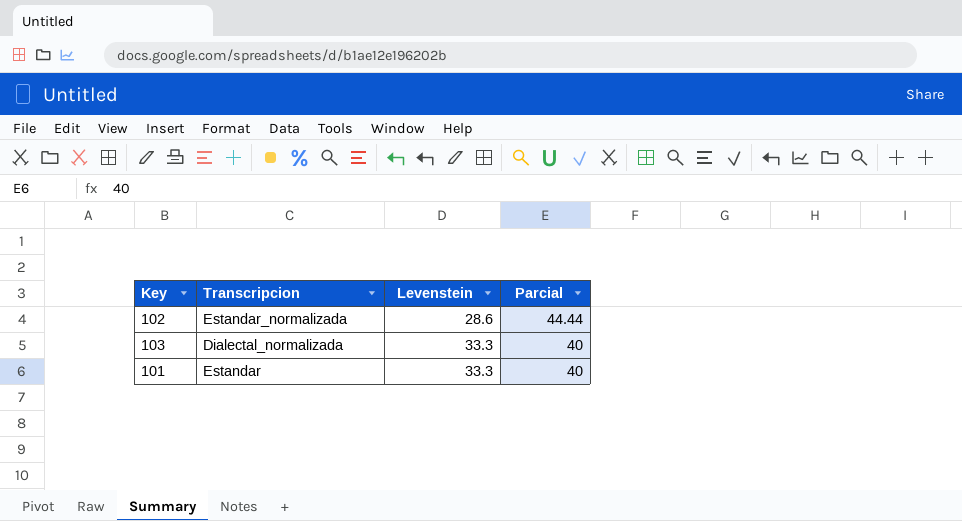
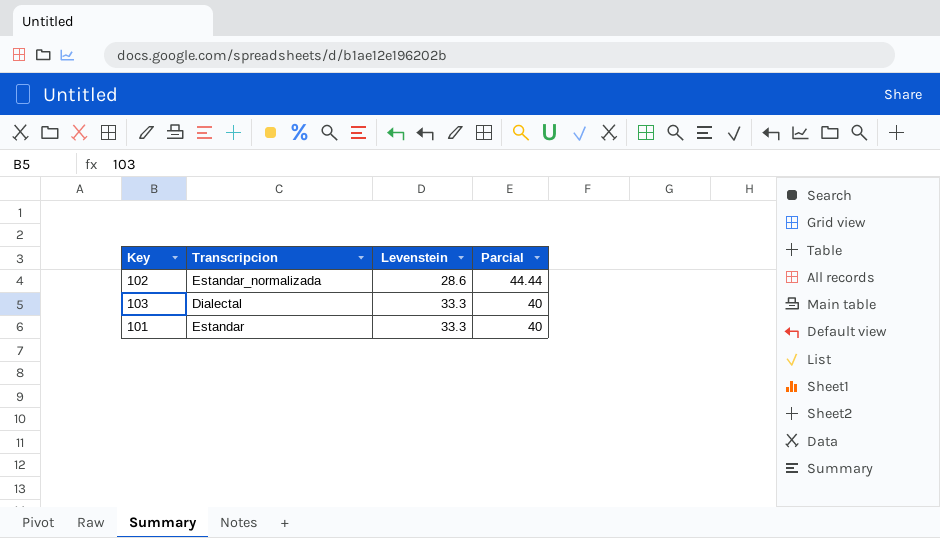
103 | Transcripcion: Dialectal_normalizada -> Dialectal

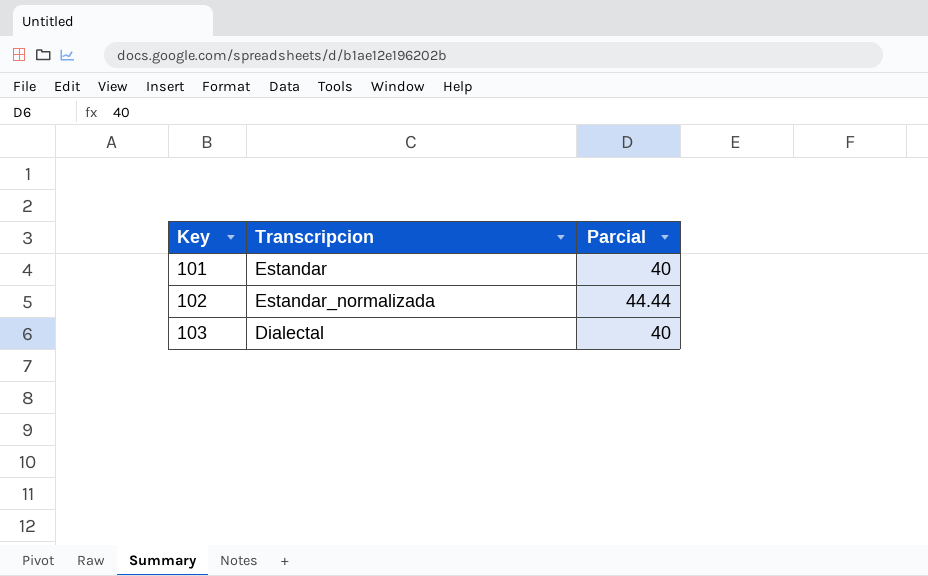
row order: Levenstein ascending -> Key ascending
column Levenstein | position: 3 -> none

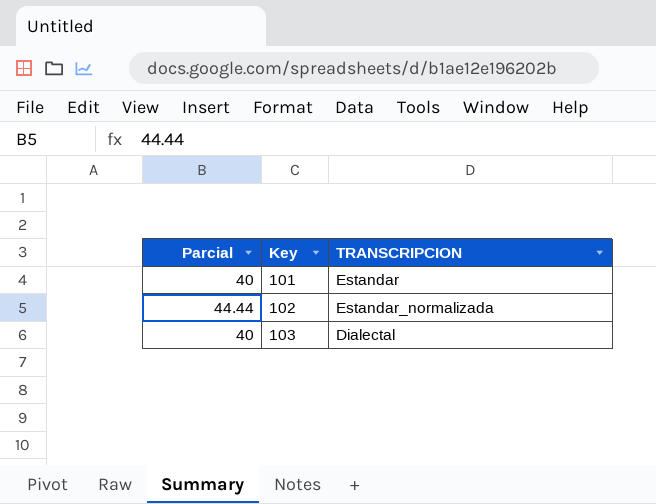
column Parcial | position: 3 -> 1
column name: Transcripcion -> TRANSCRIPCION

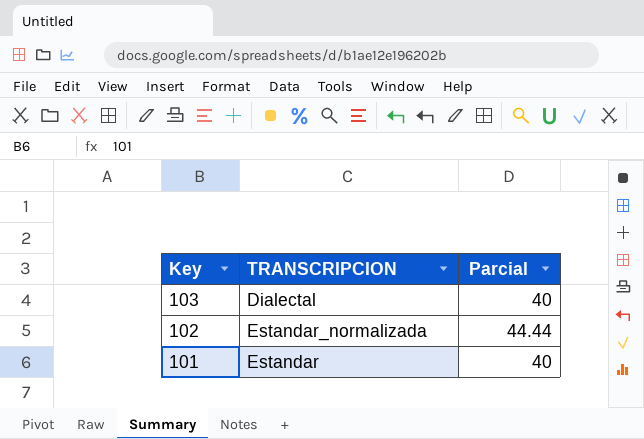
row order: Key ascending -> Key descending
column Parcial | position: 1 -> 3

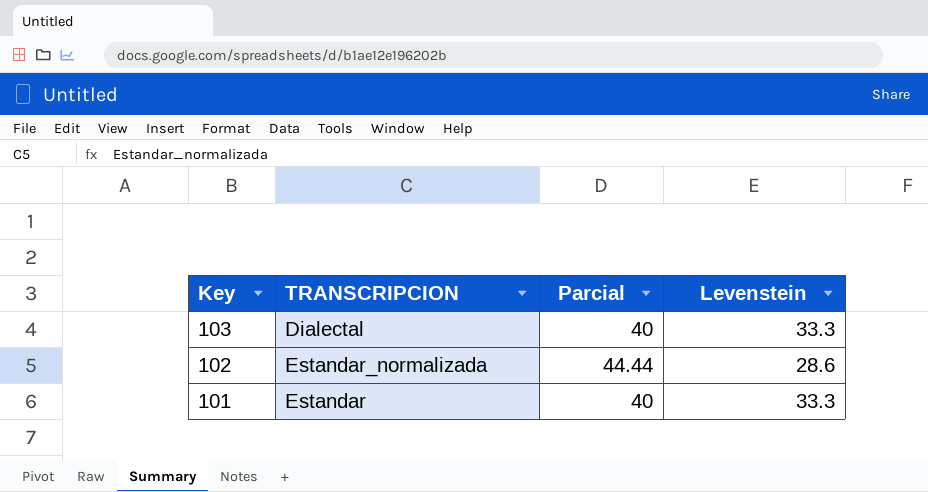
column Levenstein | position: none -> 4

